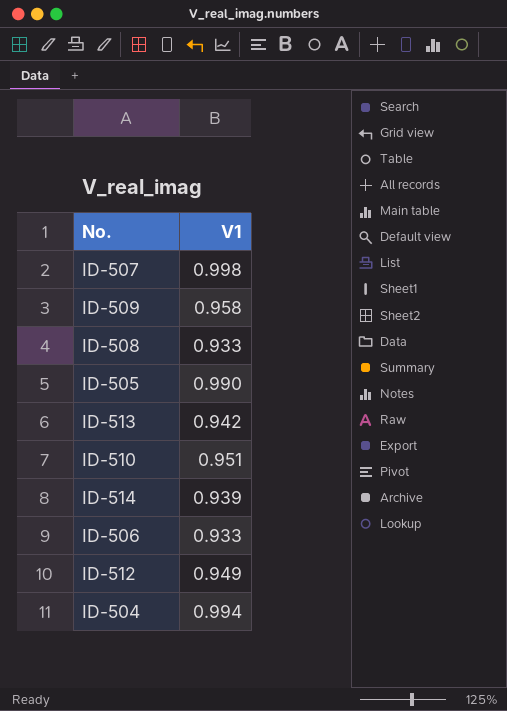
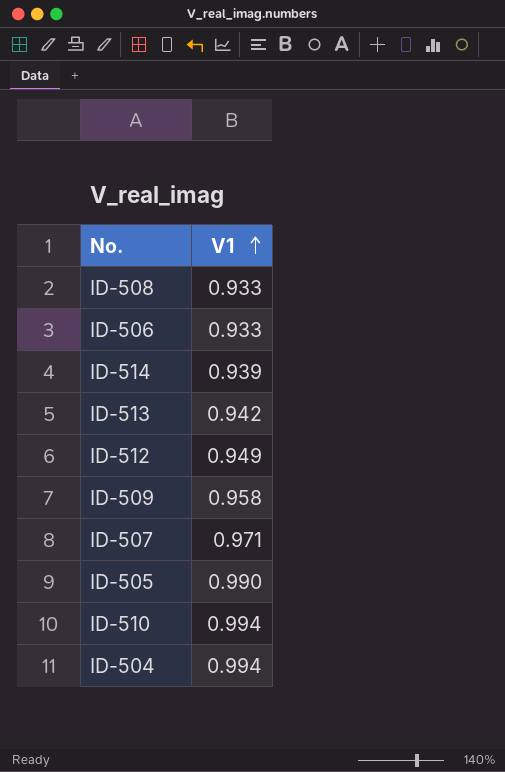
row order: none -> V1 ascending
ID-507 | V1: 0.998 -> 0.971
ID-510 | V1: 0.951 -> 0.994

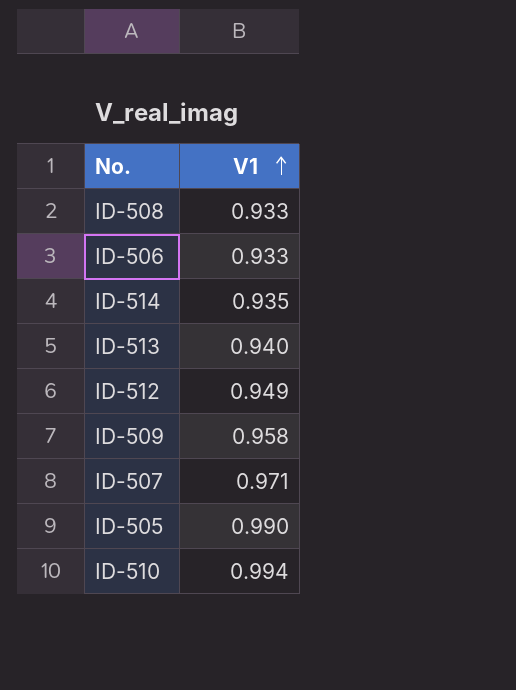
row ID-504: 0.994 -> none
ID-514 | V1: 0.939 -> 0.935
ID-513 | V1: 0.942 -> 0.940

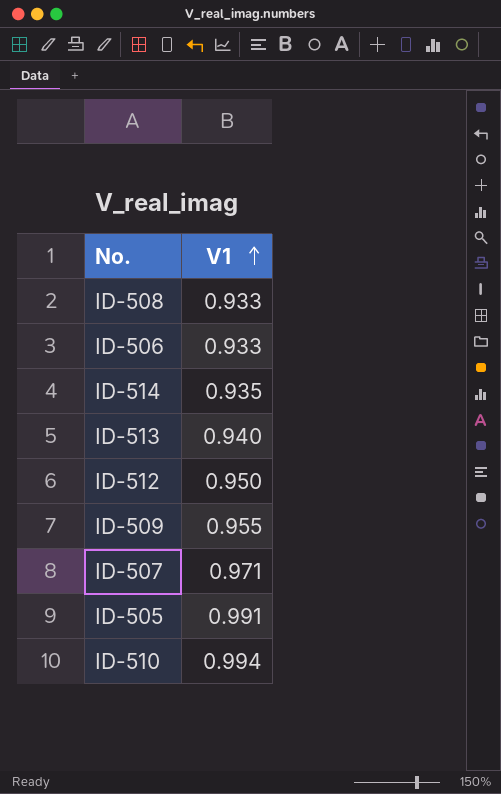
ID-512 | V1: 0.949 -> 0.950
ID-509 | V1: 0.958 -> 0.955
ID-505 | V1: 0.990 -> 0.991

